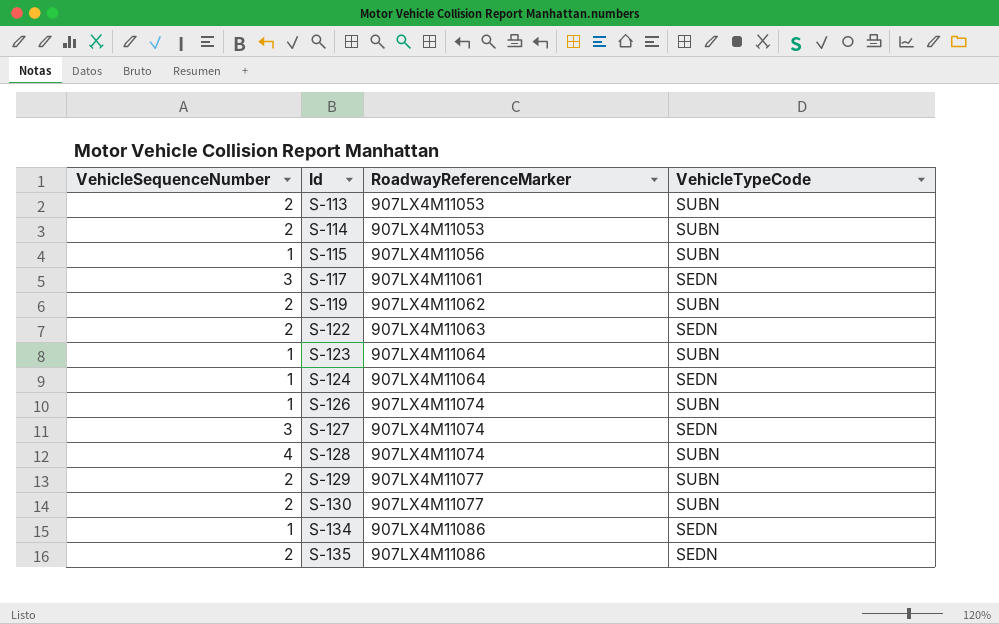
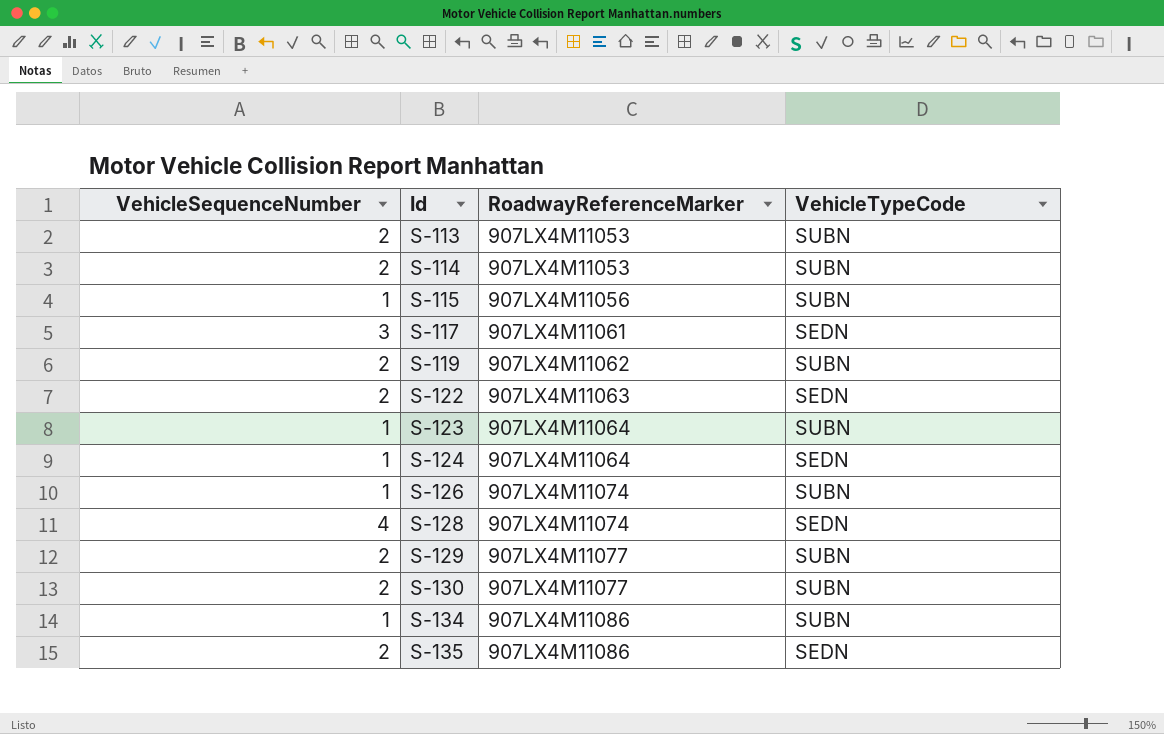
row S-127: 3 | 907LX4M11074 | SEDN -> none
S-128 | VehicleTypeCode: SUBN -> SEDN
S-134 | VehicleTypeCode: SEDN -> SUBN

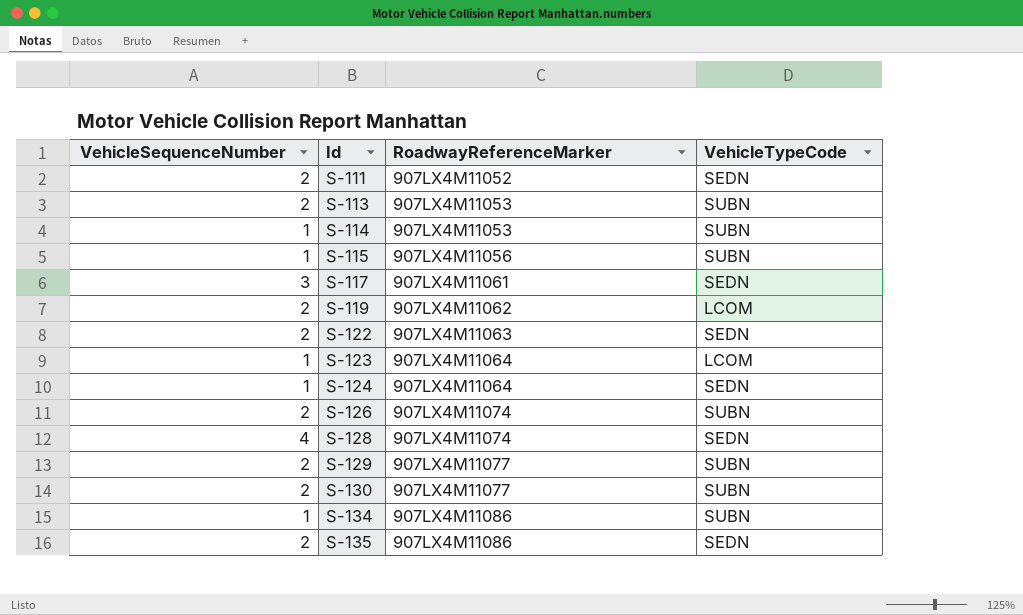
row S-111: none -> 2 | 907LX4M11052 | SEDN
S-114 | VehicleSequenceNumber: 2 -> 1
S-119 | VehicleTypeCode: SUBN -> LCOM
S-123 | VehicleTypeCode: SUBN -> LCOM
S-126 | VehicleSequenceNumber: 1 -> 2

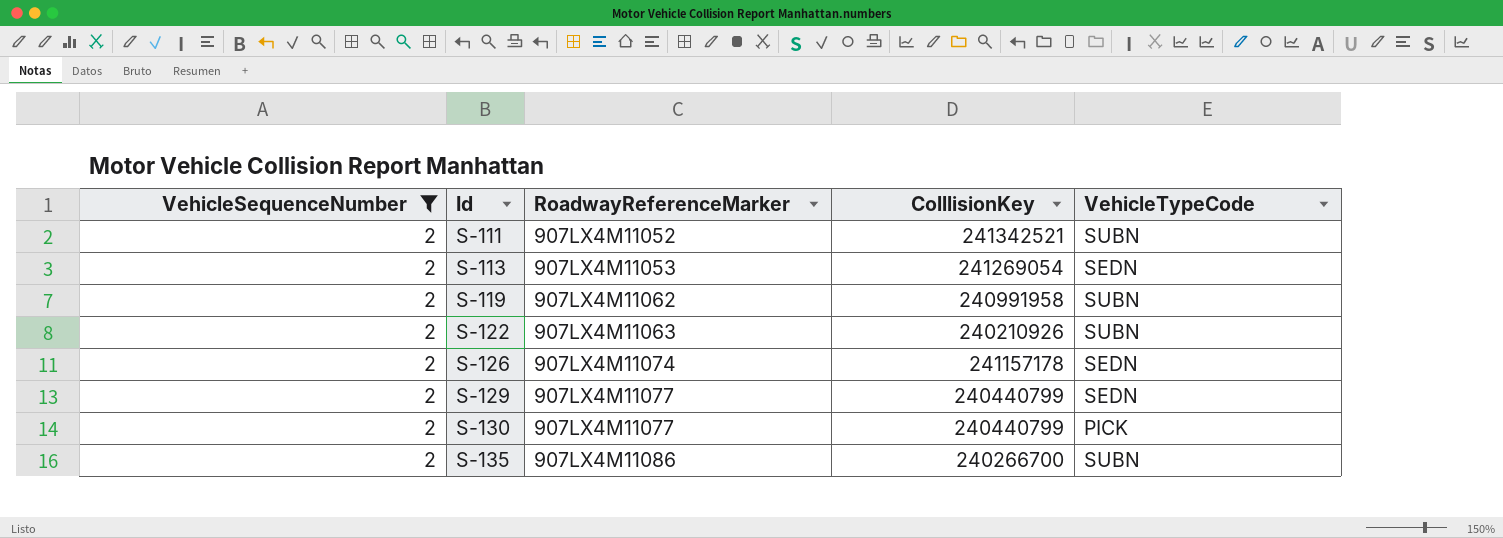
filter: none -> VehicleSequenceNumber = 2
column ColllisionKey | position: none -> 4
S-111 | VehicleTypeCode: SEDN -> SUBN
S-113 | VehicleTypeCode: SUBN -> SEDN
S-119 | VehicleTypeCode: LCOM -> SUBN
S-122 | VehicleTypeCode: SEDN -> SUBN
S-126 | VehicleTypeCode: SUBN -> SEDN
S-129 | VehicleTypeCode: SUBN -> SEDN
S-130 | VehicleTypeCode: SUBN -> PICK
S-135 | VehicleTypeCode: SEDN -> SUBN

